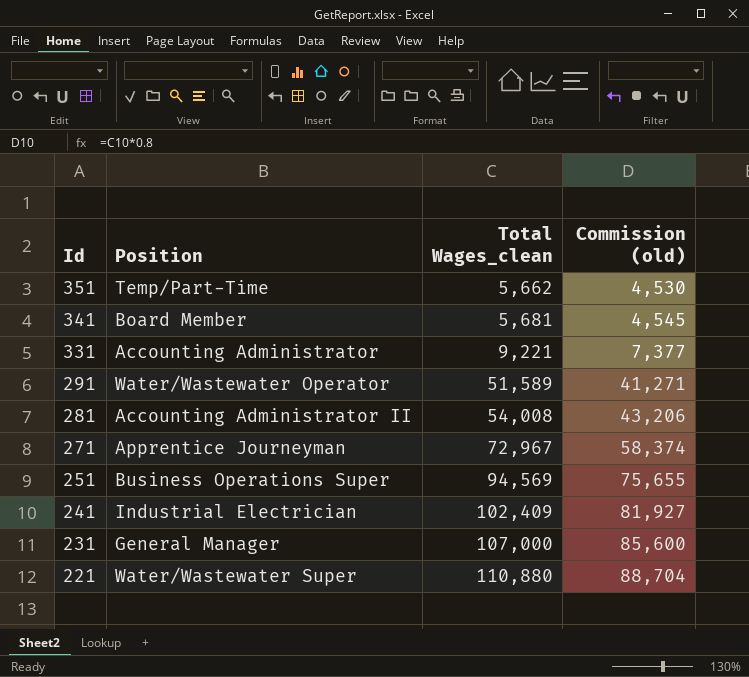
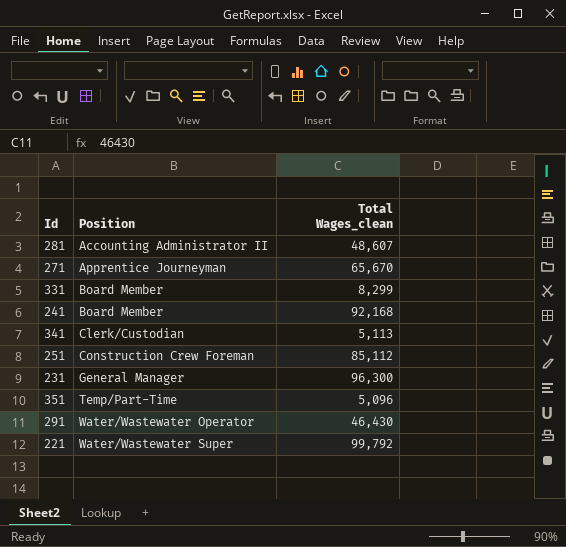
row order: Id descending -> Position ascending
column Commission (old) | formula: [Total Wages_clean] * 0.8 -> none
281 | Total Wages_clean: 54,008 -> 48,607
271 | Total Wages_clean: 72,967 -> 65,670
331 | Position: Accounting Administrator -> Board Member
331 | Total Wages_clean: 9,221 -> 8,299
241 | Position: Industrial Electrician -> Board Member
241 | Total Wages_clean: 102,409 -> 92,168
341 | Position: Board Member -> Clerk/Custodian
341 | Total Wages_clean: 5,681 -> 5,113
251 | Position: Business Operations Super -> Construction Crew Foreman
251 | Total Wages_clean: 94,569 -> 85,112
231 | Total Wages_clean: 107,000 -> 96,300
351 | Total Wages_clean: 5,662 -> 5,096
291 | Total Wages_clean: 51,589 -> 46,430
221 | Total Wages_clean: 110,880 -> 99,792

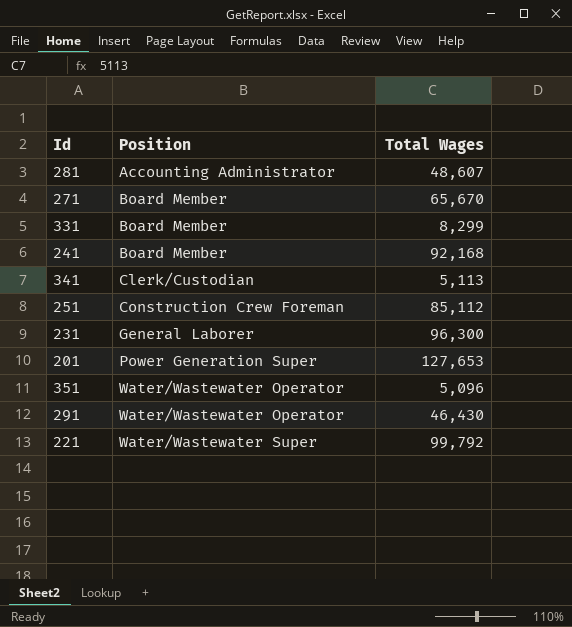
column name: Total Wages_clean -> Total Wages
281 | Position: Accounting Administrator II -> Accounting Administrator
271 | Position: Apprentice Journeyman -> Board Member
231 | Position: General Manager -> General Laborer
row 201: none -> Power Generation Super | 127,653
351 | Position: Temp/Part-Time -> Water/Wastewater Operator

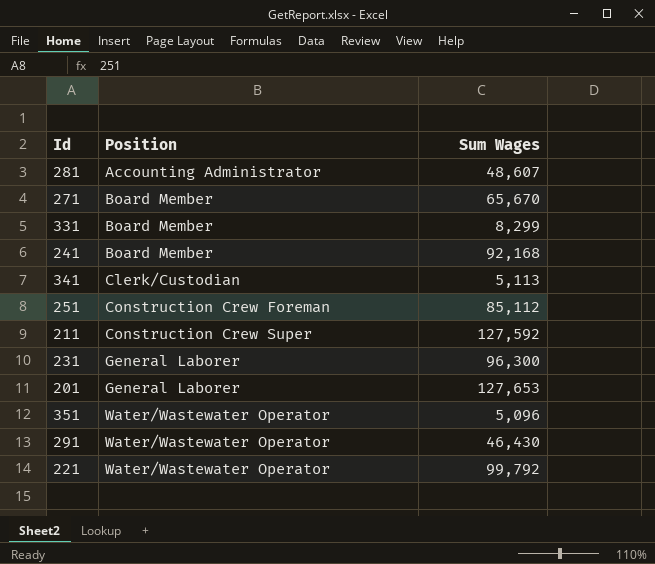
column name: Total Wages -> Sum Wages
row 211: none -> Construction Crew Super | 127,592
201 | Position: Power Generation Super -> General Laborer
221 | Position: Water/Wastewater Super -> Water/Wastewater Operator

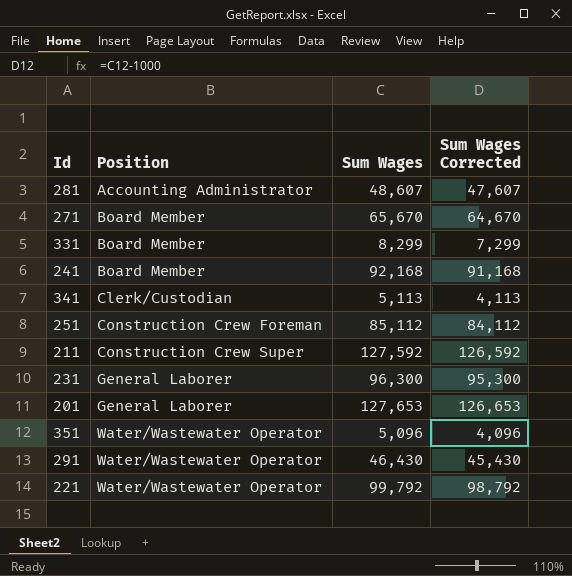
column Sum Wages Corrected | formula: none -> [Sum Wages] - 1000

